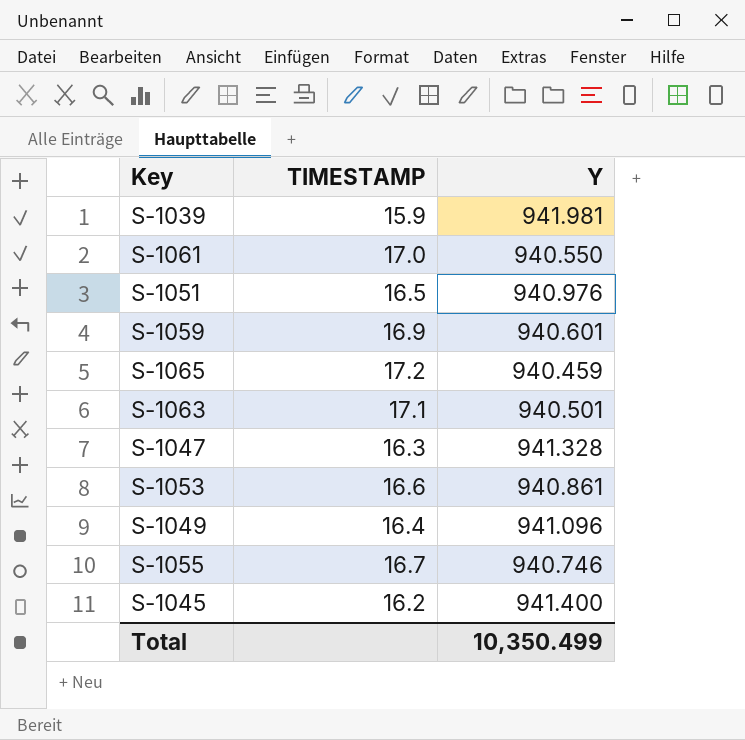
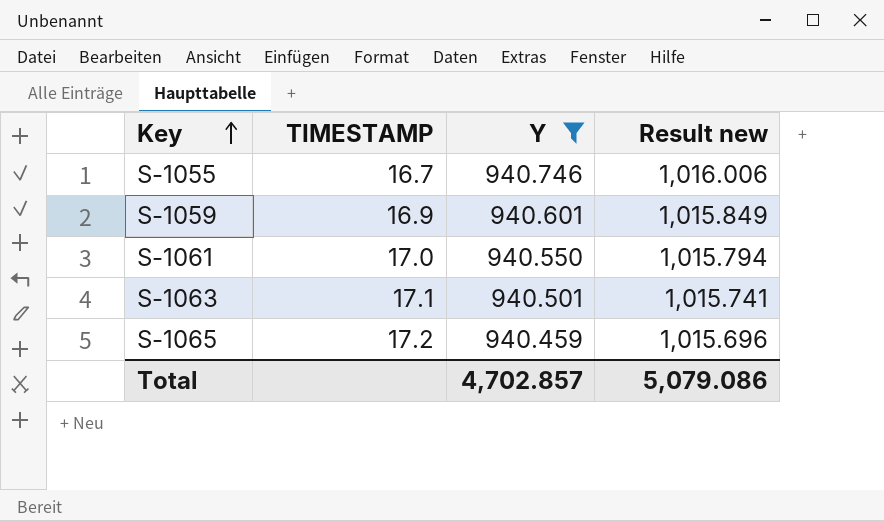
filter: none -> Y <= 940.746
row order: none -> Key ascending
column Result new | formula: none -> [Y] * 1.08
Total | Y: 10,350.499 -> 4,702.857

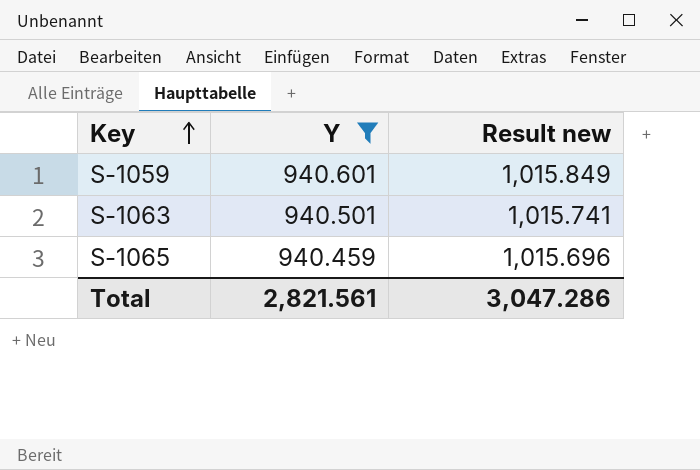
column TIMESTAMP | position: 2 -> none
row S-1055: 16.7 | 940.746 | 1,016.006 -> none
row S-1061: 17.0 | 940.550 | 1,015.794 -> none
Total | Y: 4,702.857 -> 2,821.561
Total | Result new: 5,079.086 -> 3,047.286

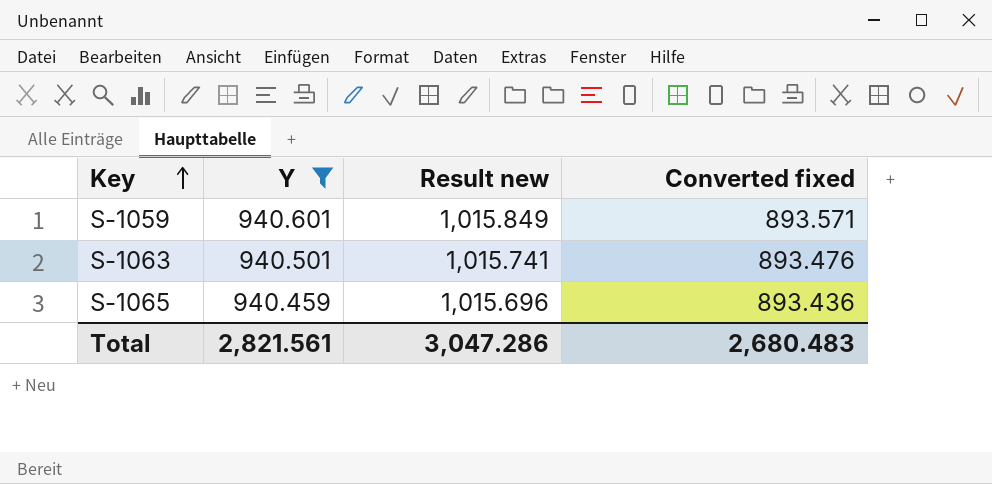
column Converted fixed | formula: none -> [Y] * 0.95

